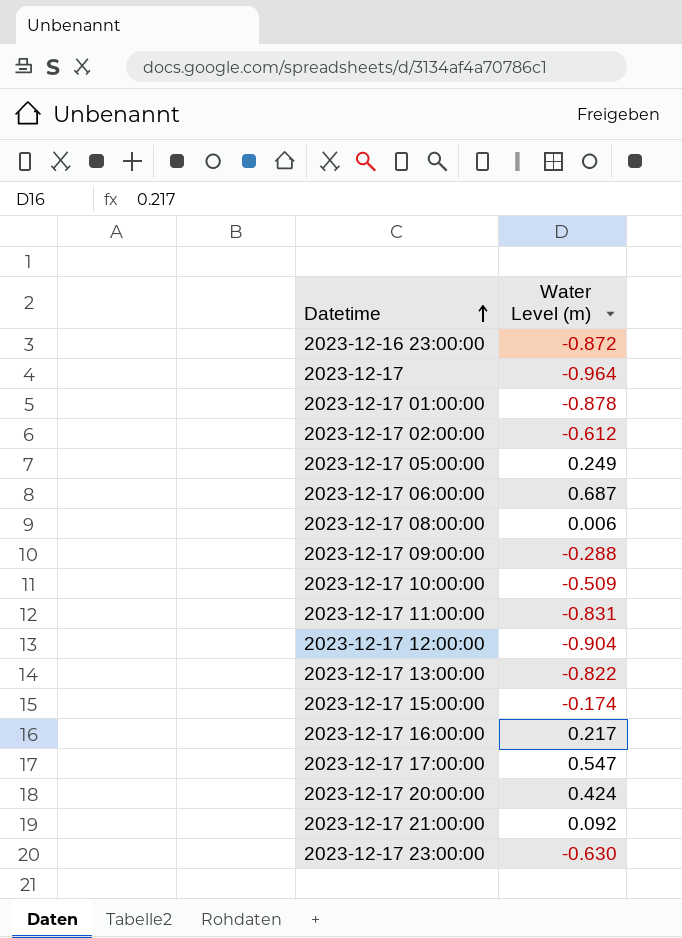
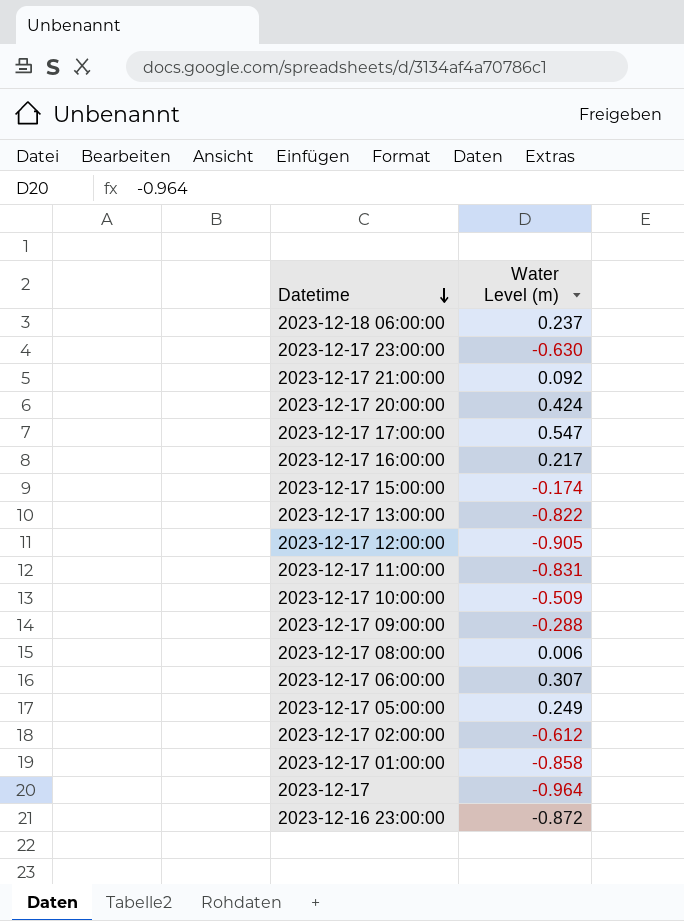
row order: Datetime ascending -> Datetime descending
row 2023-12-18 06:00:00: none -> 0.237
2023-12-17 12:00:00 | Water Level (m): -0.904 -> -0.905
2023-12-17 06:00:00 | Water Level (m): 0.687 -> 0.307
2023-12-17 01:00:00 | Water Level (m): -0.878 -> -0.858

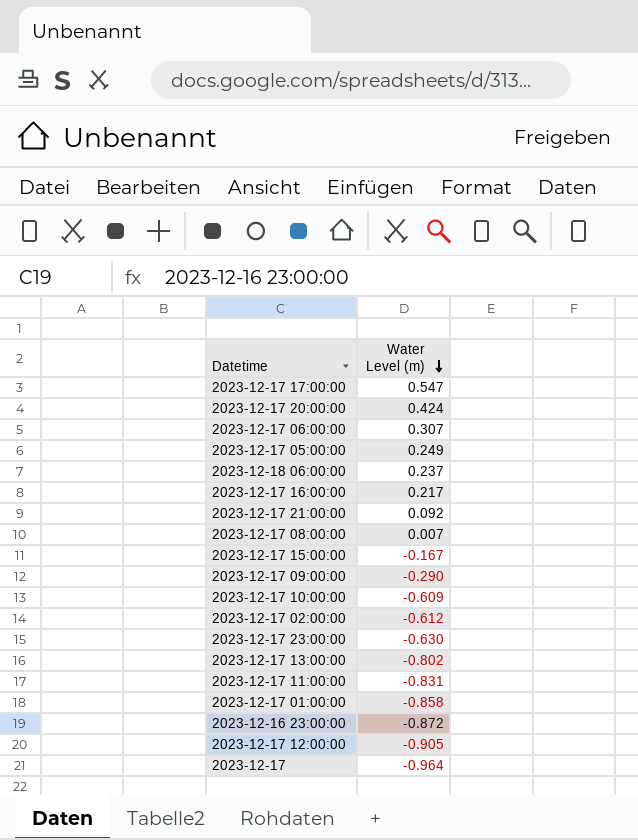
row order: Datetime descending -> Water Level (m) descending
2023-12-17 08:00:00 | Water Level (m): 0.006 -> 0.007
2023-12-17 15:00:00 | Water Level (m): -0.174 -> -0.167
2023-12-17 09:00:00 | Water Level (m): -0.288 -> -0.290
2023-12-17 10:00:00 | Water Level (m): -0.509 -> -0.609
2023-12-17 13:00:00 | Water Level (m): -0.822 -> -0.802

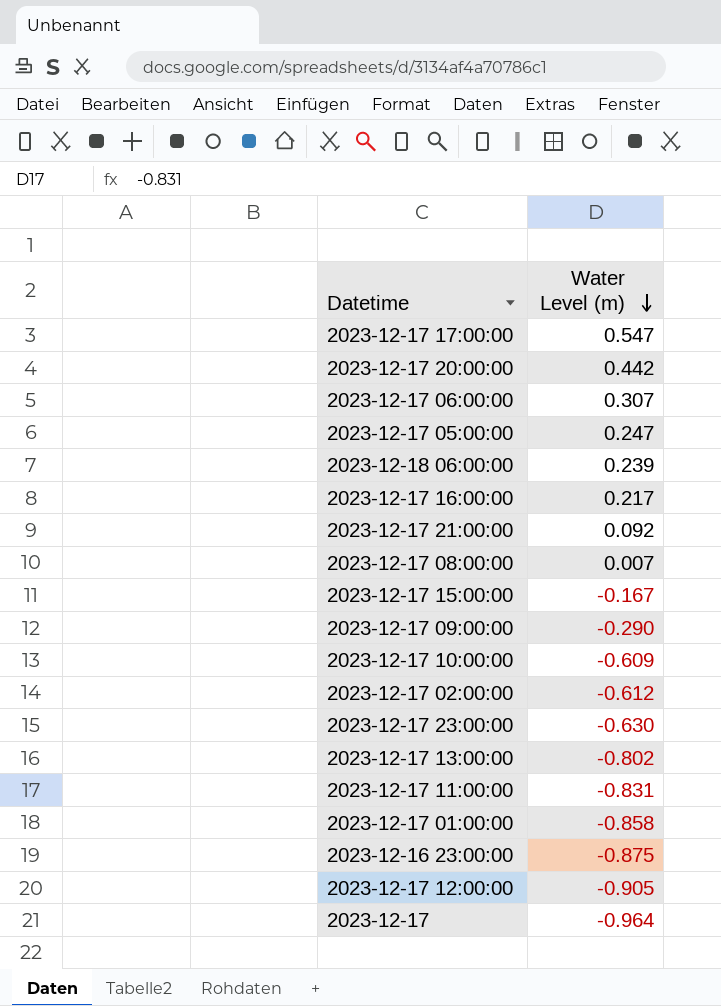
2023-12-17 20:00:00 | Water Level (m): 0.424 -> 0.442
2023-12-17 05:00:00 | Water Level (m): 0.249 -> 0.247
2023-12-18 06:00:00 | Water Level (m): 0.237 -> 0.239
2023-12-16 23:00:00 | Water Level (m): -0.872 -> -0.875

